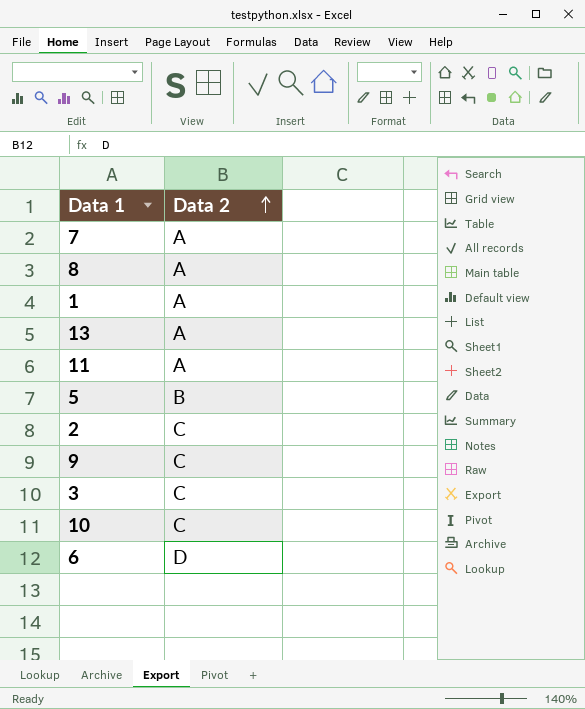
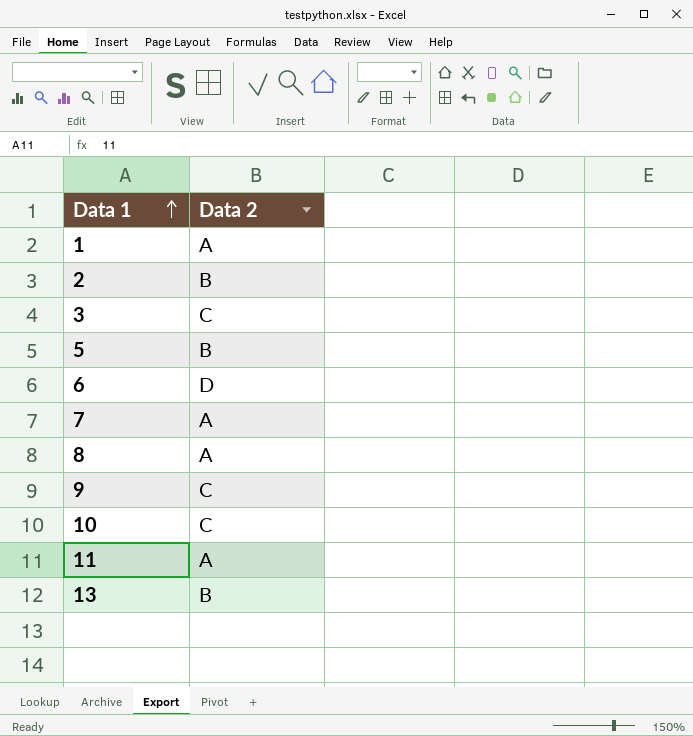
row order: Data 2 ascending -> Data 1 ascending
2 | Data 2: C -> B
13 | Data 2: A -> B

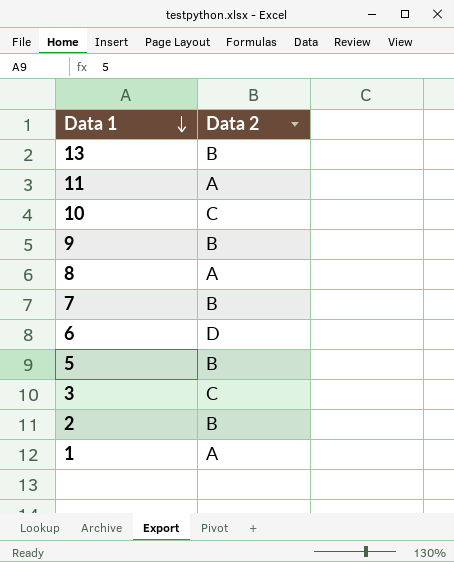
row order: Data 1 ascending -> Data 1 descending
9 | Data 2: C -> B
7 | Data 2: A -> B

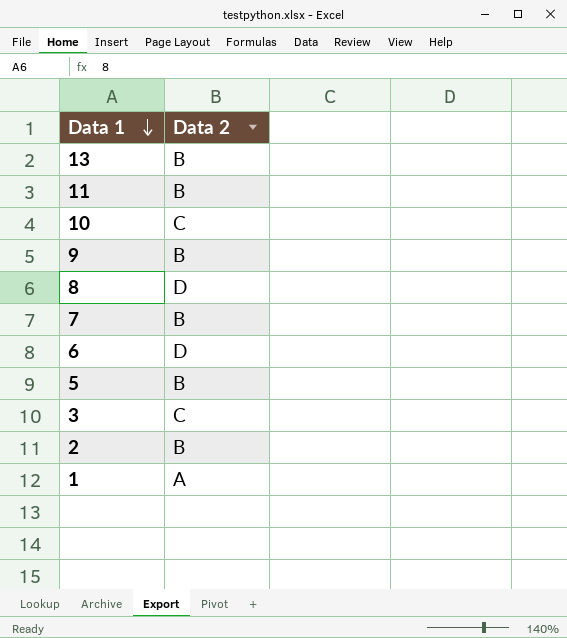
11 | Data 2: A -> B
8 | Data 2: A -> D

